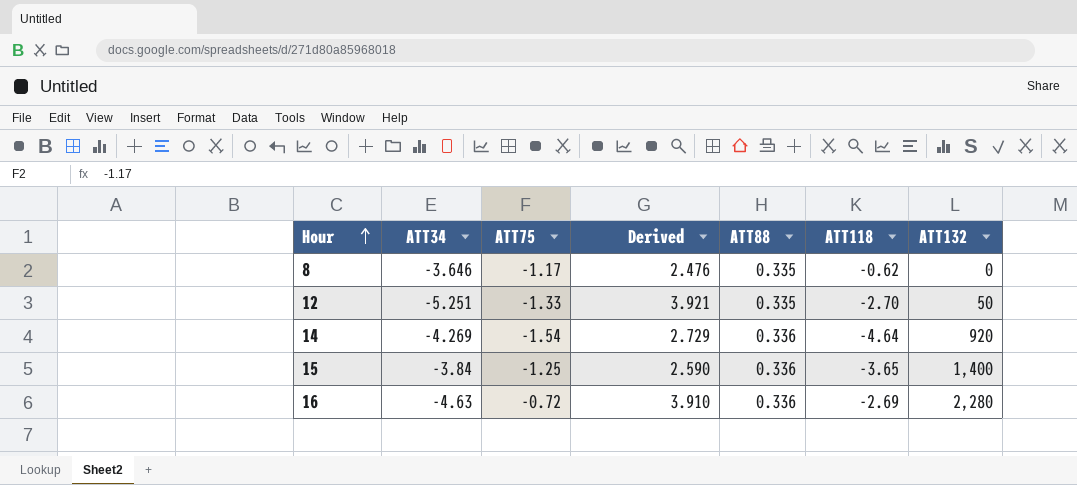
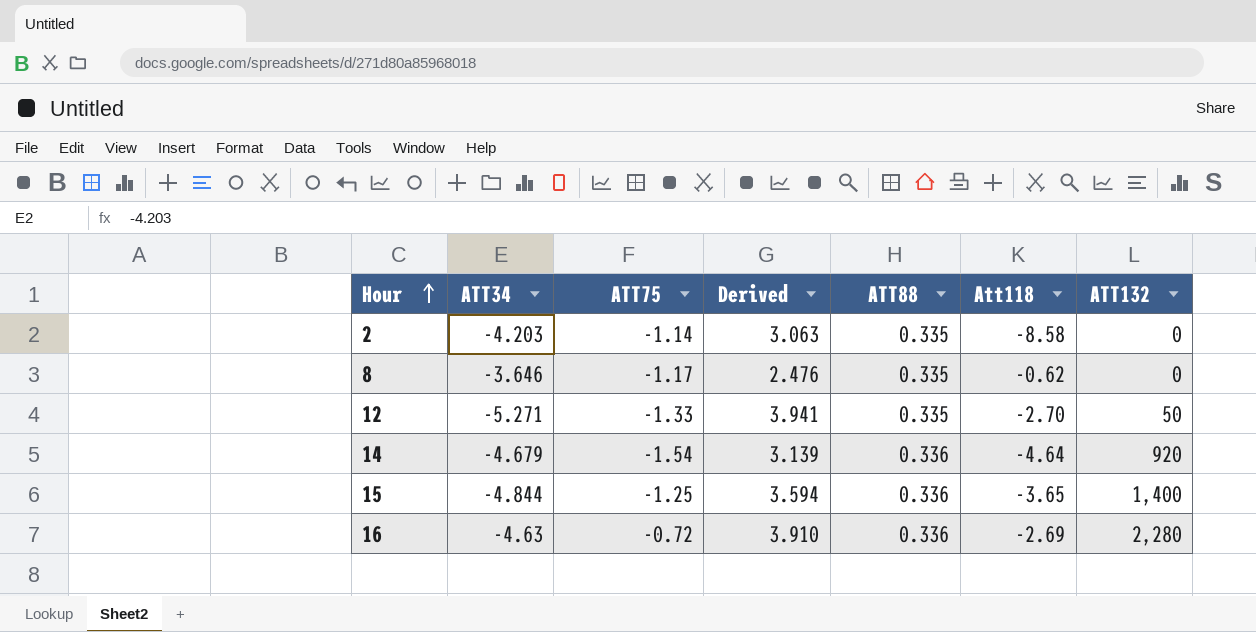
column name: ATT118 -> Att118
row 2: none -> -4.203 | -1.14 | 3.063 | 0.335 | -8.58 | 0
12 | ATT34: -5.251 -> -5.271
12 | Derived: 3.921 -> 3.941
14 | ATT34: -4.269 -> -4.679
14 | Derived: 2.729 -> 3.139
15 | ATT34: -3.84 -> -4.844
15 | Derived: 2.590 -> 3.594

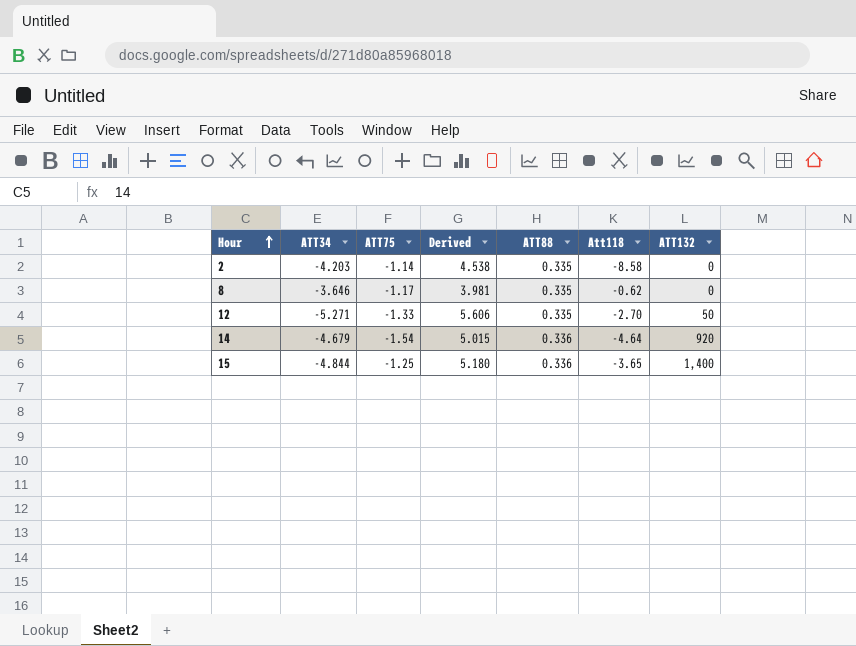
column Derived | formula: [ATT75] - [ATT34] -> [ATT88] - [ATT34]
row 16: -4.63 | -0.72 | 3.910 | 0.336 | -2.69 | 2,280 -> none

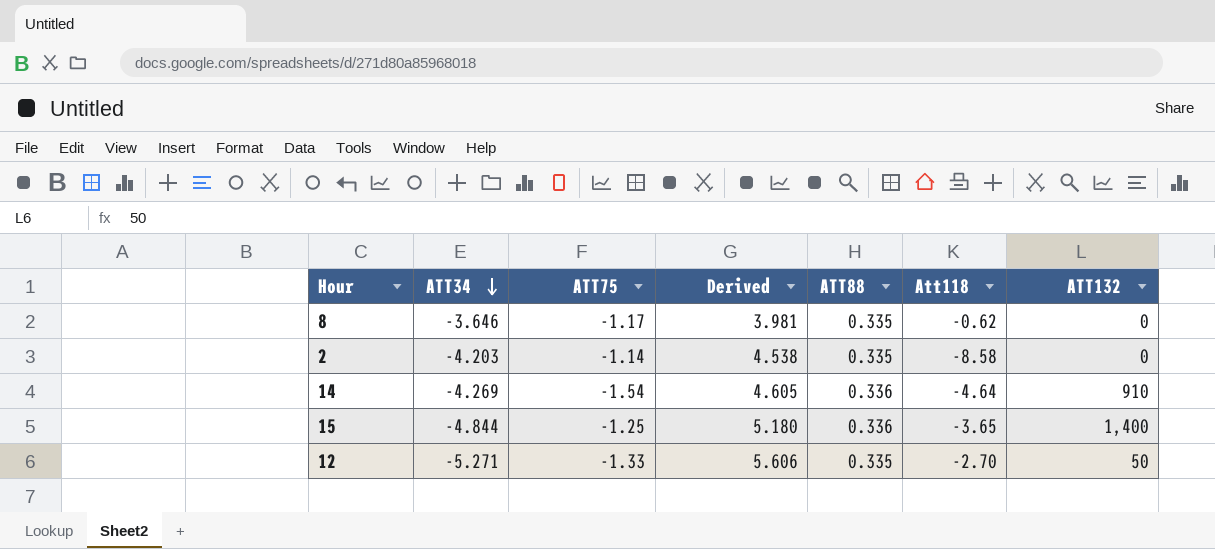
row order: Hour ascending -> ATT34 descending
14 | ATT34: -4.679 -> -4.269
14 | Derived: 5.015 -> 4.605
14 | ATT132: 920 -> 910

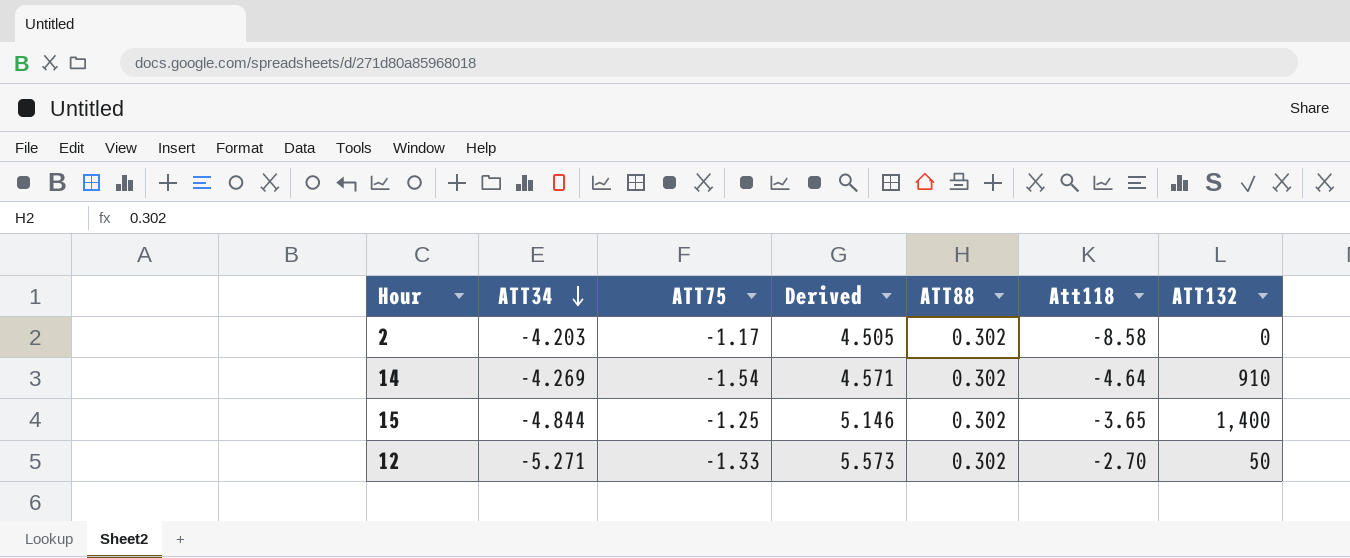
row 8: -3.646 | -1.17 | 3.981 | 0.335 | -0.62 | 0 -> none
2 | ATT75: -1.14 -> -1.17
2 | Derived: 4.538 -> 4.505
2 | ATT88: 0.335 -> 0.302
14 | Derived: 4.605 -> 4.571
14 | ATT88: 0.336 -> 0.302
15 | Derived: 5.180 -> 5.146
15 | ATT88: 0.336 -> 0.302
12 | Derived: 5.606 -> 5.573
12 | ATT88: 0.335 -> 0.302

